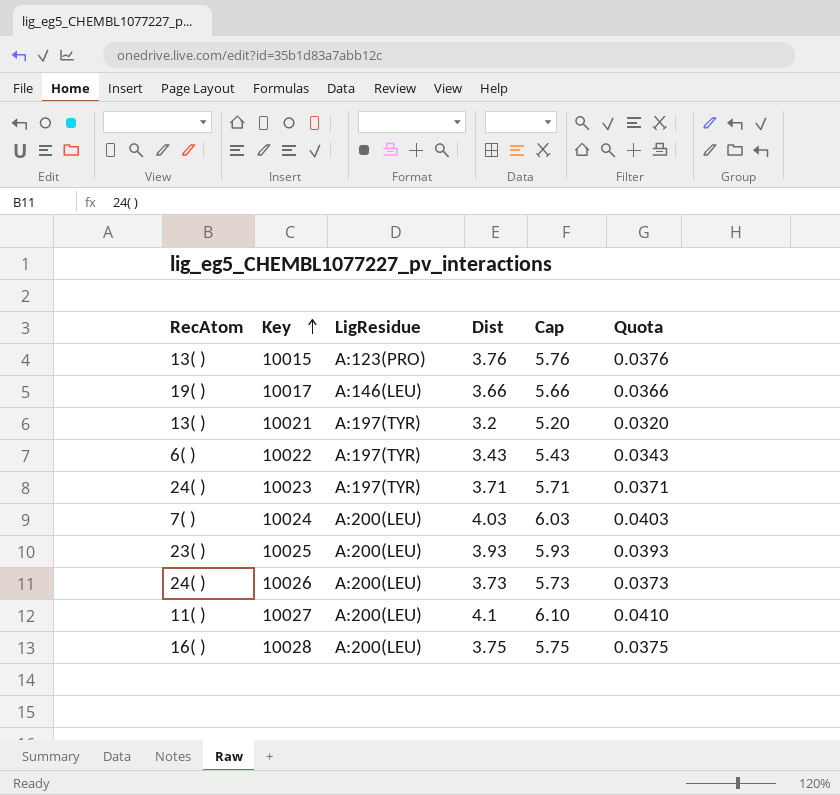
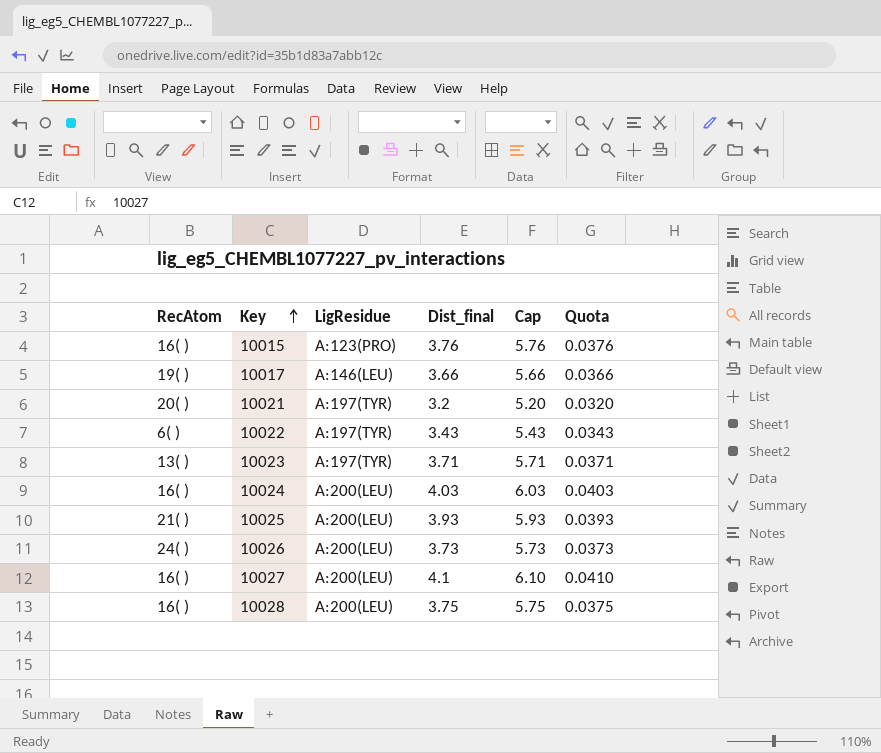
column name: Dist -> Dist_final
10015 | RecAtom: 13( ) -> 16( )
10021 | RecAtom: 13( ) -> 20( )
10023 | RecAtom: 24( ) -> 13( )
10024 | RecAtom: 7( ) -> 16( )
10025 | RecAtom: 23( ) -> 21( )
10027 | RecAtom: 11( ) -> 16( )

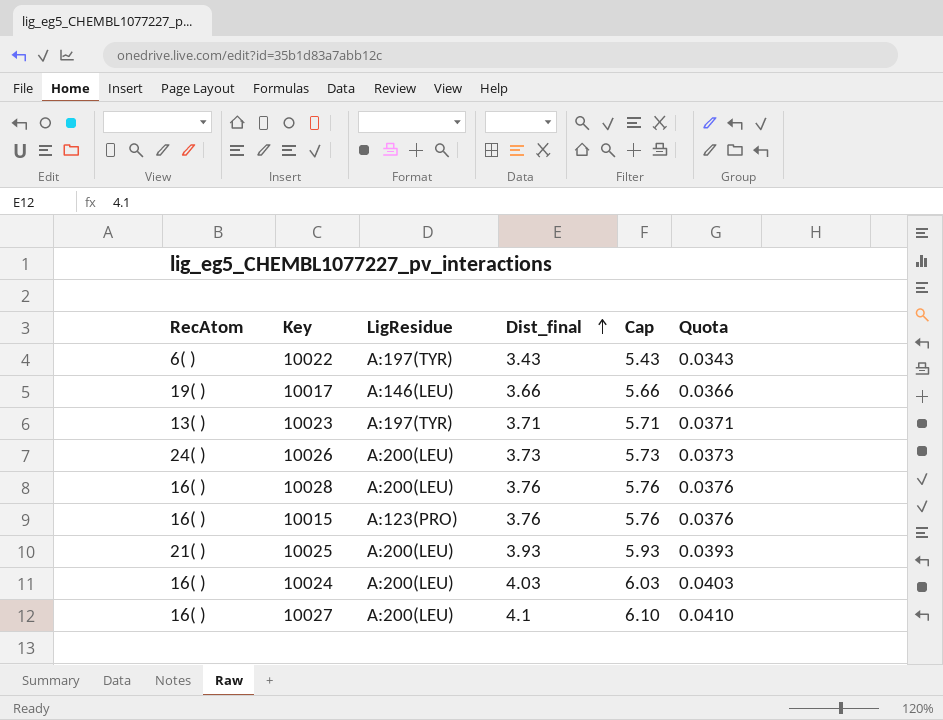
row order: Key ascending -> Dist_final ascending
row 10021: 20( ) | A:197(TYR) | 3.2 | 5.20 | 0.0320 -> none
10028 | Dist_final: 3.75 -> 3.76
10028 | Cap: 5.75 -> 5.76
10028 | Quota: 0.0375 -> 0.0376

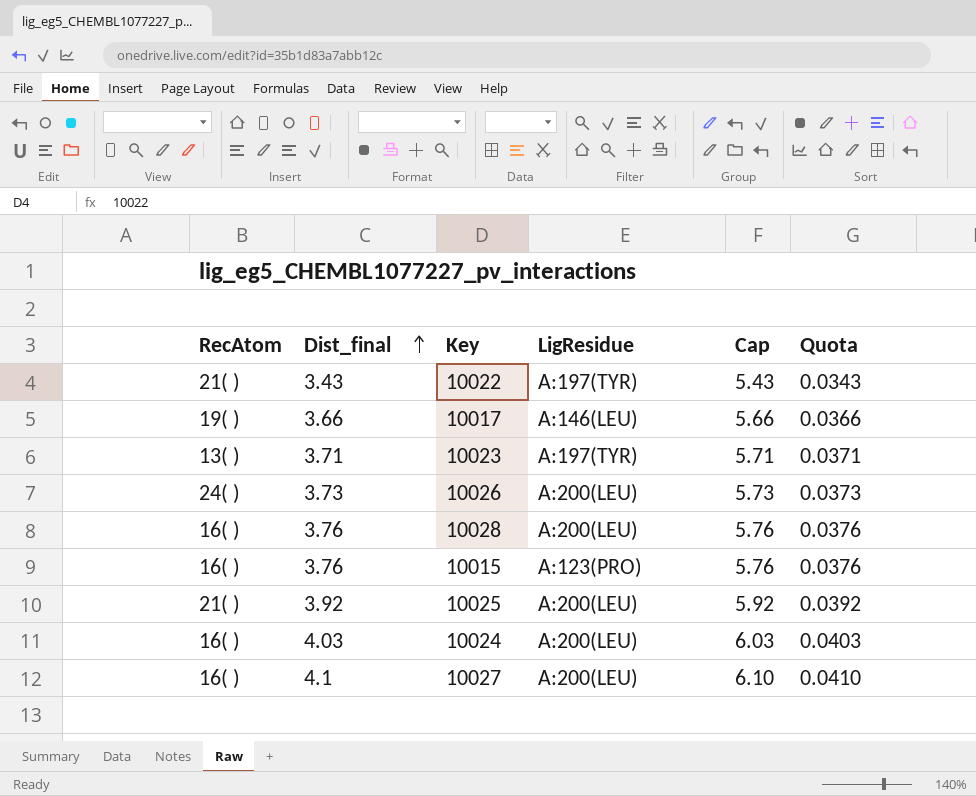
column Dist_final | position: 4 -> 2
10022 | RecAtom: 6( ) -> 21( )
10025 | Dist_final: 3.93 -> 3.92
10025 | Cap: 5.93 -> 5.92
10025 | Quota: 0.0393 -> 0.0392

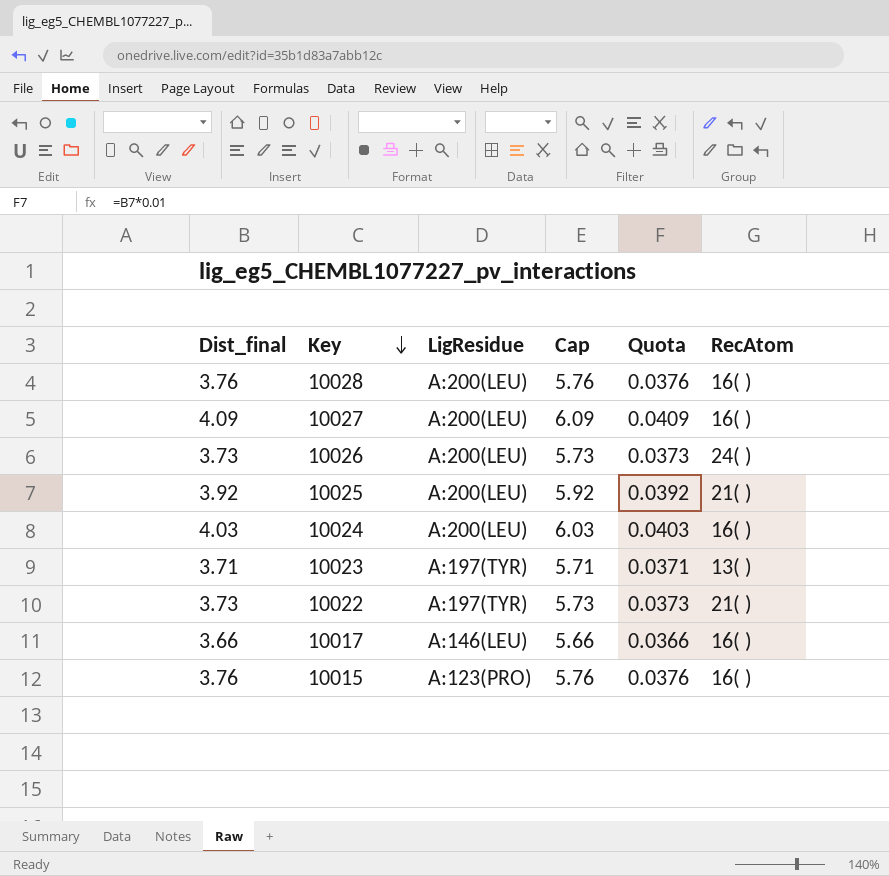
row order: Dist_final ascending -> Key descending
column RecAtom | position: 1 -> 6
10027 | Dist_final: 4.1 -> 4.09
10027 | Cap: 6.10 -> 6.09
10027 | Quota: 0.0410 -> 0.0409
10022 | Dist_final: 3.43 -> 3.73
10022 | Cap: 5.43 -> 5.73
10022 | Quota: 0.0343 -> 0.0373
10017 | RecAtom: 19( ) -> 16( )

